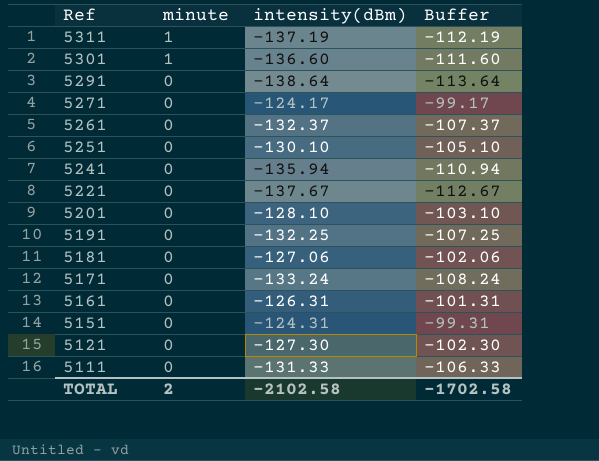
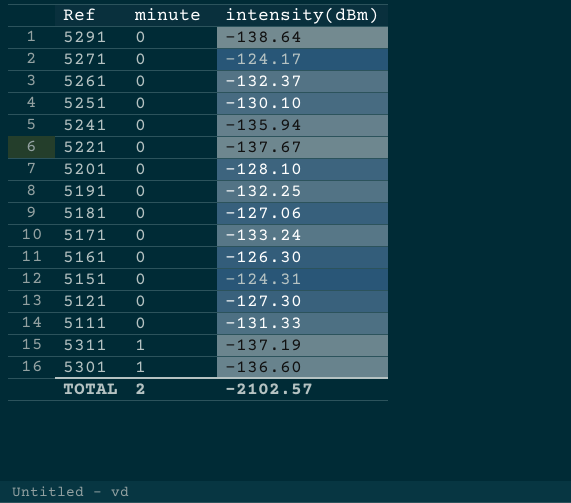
row order: Ref descending -> minute ascending
column Buffer | formula: [intensity(dBm)] + 25 -> none
5161 | intensity(dBm): -126.31 -> -126.30
TOTAL | intensity(dBm): -2102.58 -> -2102.57

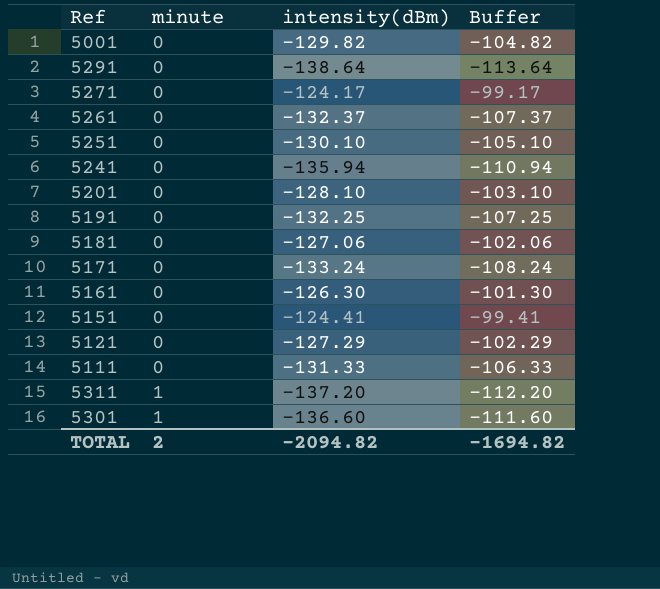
column Buffer | formula: none -> [intensity(dBm)] + 25
row 5221: 0 | -137.67 -> none
row 5001: none -> 0 | -129.82 | -104.82
5151 | intensity(dBm): -124.31 -> -124.41
5121 | intensity(dBm): -127.30 -> -127.29
5311 | intensity(dBm): -137.19 -> -137.20
TOTAL | intensity(dBm): -2102.57 -> -2094.82

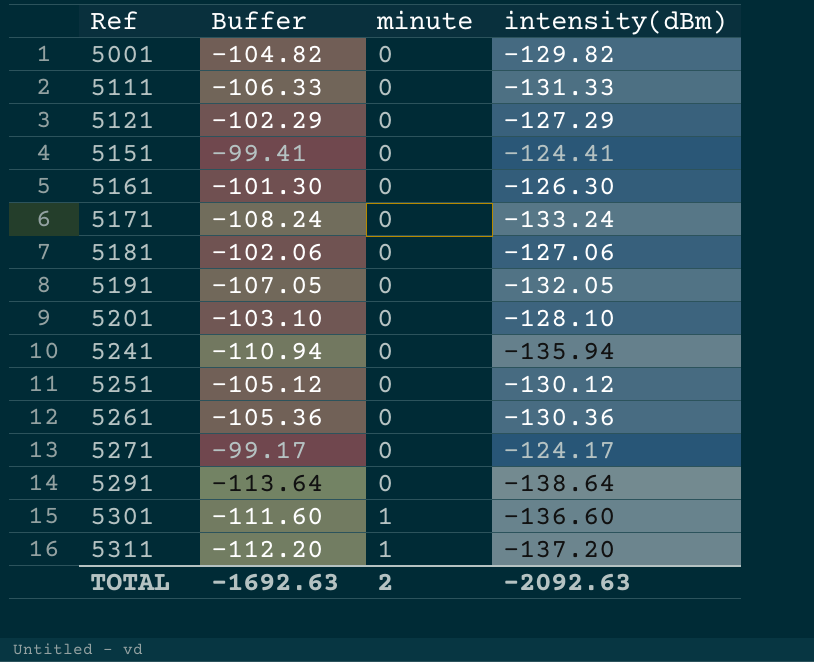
row order: minute ascending -> Ref ascending
column Buffer | position: 4 -> 2
5191 | Buffer: -107.25 -> -107.05
5191 | intensity(dBm): -132.25 -> -132.05
5251 | Buffer: -105.10 -> -105.12
5251 | intensity(dBm): -130.10 -> -130.12
5261 | Buffer: -107.37 -> -105.36
5261 | intensity(dBm): -132.37 -> -130.36
TOTAL | Buffer: -1694.82 -> -1692.63
TOTAL | intensity(dBm): -2094.82 -> -2092.63

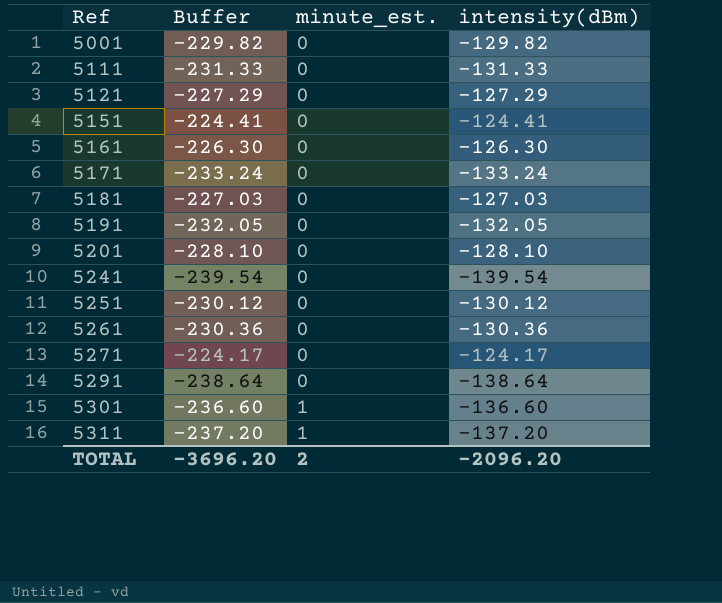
column Buffer | formula: [intensity(dBm)] + 25 -> [intensity(dBm)] - 100
column name: minute -> minute_est.
5181 | intensity(dBm): -127.06 -> -127.03
5241 | intensity(dBm): -135.94 -> -139.54
TOTAL | Buffer: -1692.63 -> -3696.20
TOTAL | intensity(dBm): -2092.63 -> -2096.20

